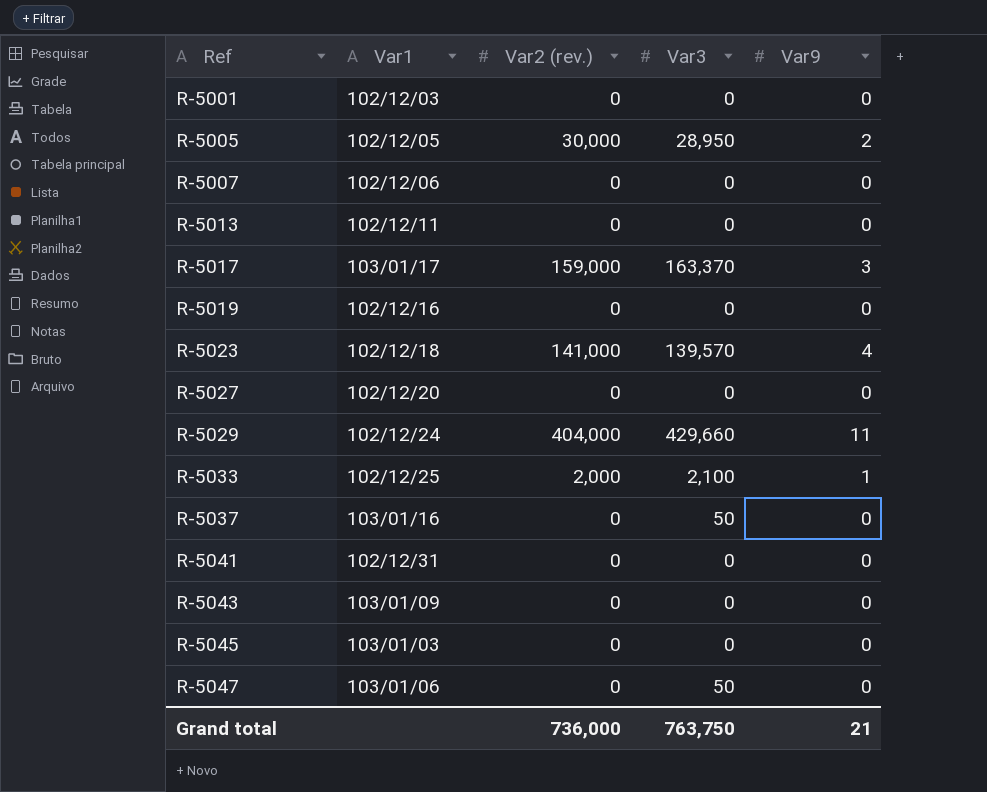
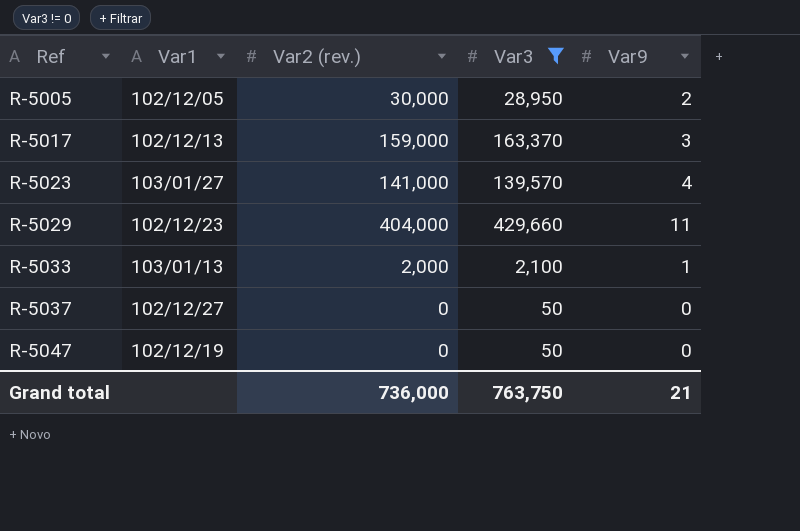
filter: none -> Var3 != 0
R-5017 | Var1: 103/01/17 -> 102/12/13
R-5023 | Var1: 102/12/18 -> 103/01/27
R-5029 | Var1: 102/12/24 -> 102/12/23
R-5033 | Var1: 102/12/25 -> 103/01/13
R-5037 | Var1: 103/01/16 -> 102/12/27
R-5047 | Var1: 103/01/06 -> 102/12/19

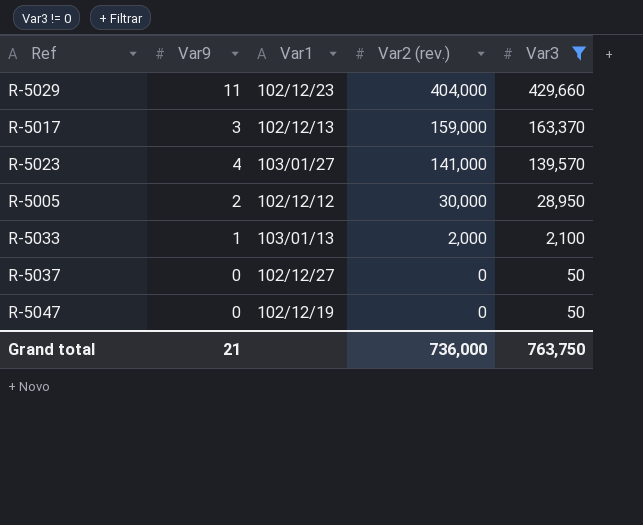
row order: Ref ascending -> Var2 (rev.) descending
column Var9 | position: 5 -> 2
R-5005 | Var1: 102/12/05 -> 102/12/12

